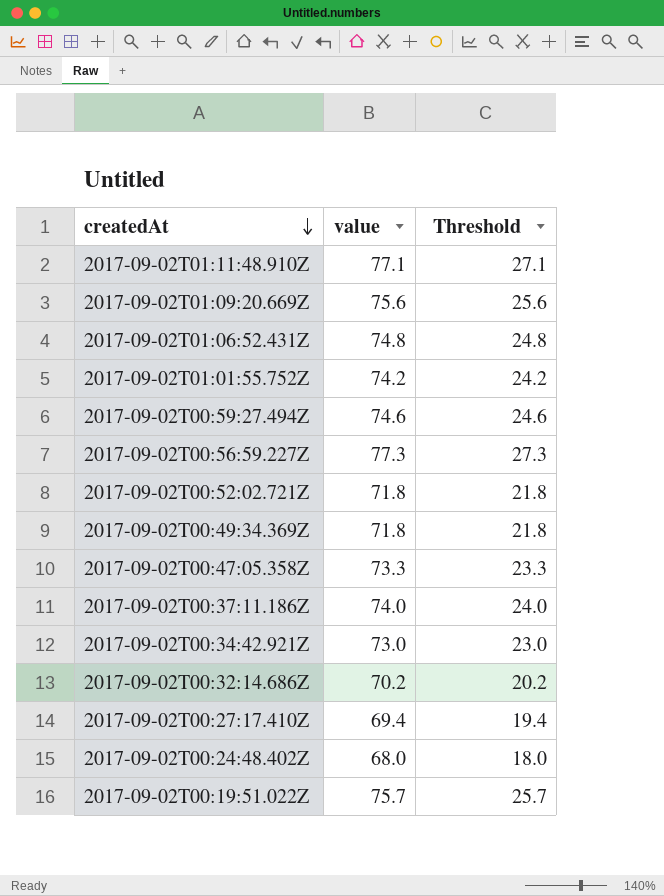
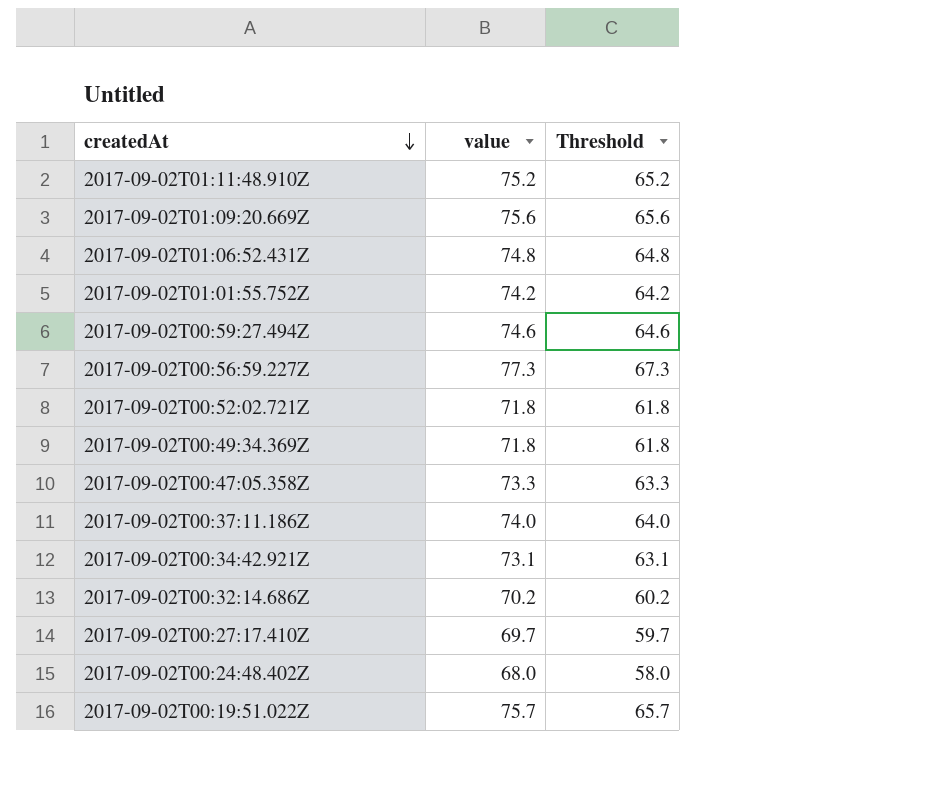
column Threshold | formula: [value] - 50 -> [value] - 10
2017-09-02T01:11:48.910Z | value: 77.1 -> 75.2
2017-09-02T00:34:42.921Z | value: 73.0 -> 73.1
2017-09-02T00:27:17.410Z | value: 69.4 -> 69.7

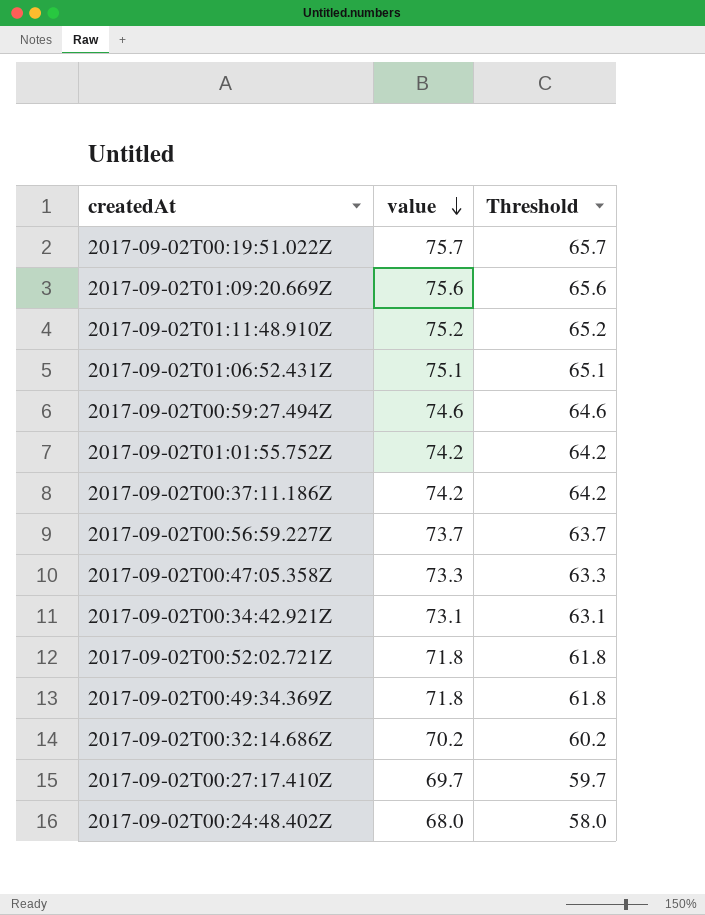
row order: createdAt descending -> value descending
2017-09-02T01:06:52.431Z | value: 74.8 -> 75.1
2017-09-02T01:06:52.431Z | Threshold: 64.8 -> 65.1
2017-09-02T00:37:11.186Z | value: 74.0 -> 74.2
2017-09-02T00:37:11.186Z | Threshold: 64.0 -> 64.2
2017-09-02T00:56:59.227Z | value: 77.3 -> 73.7
2017-09-02T00:56:59.227Z | Threshold: 67.3 -> 63.7

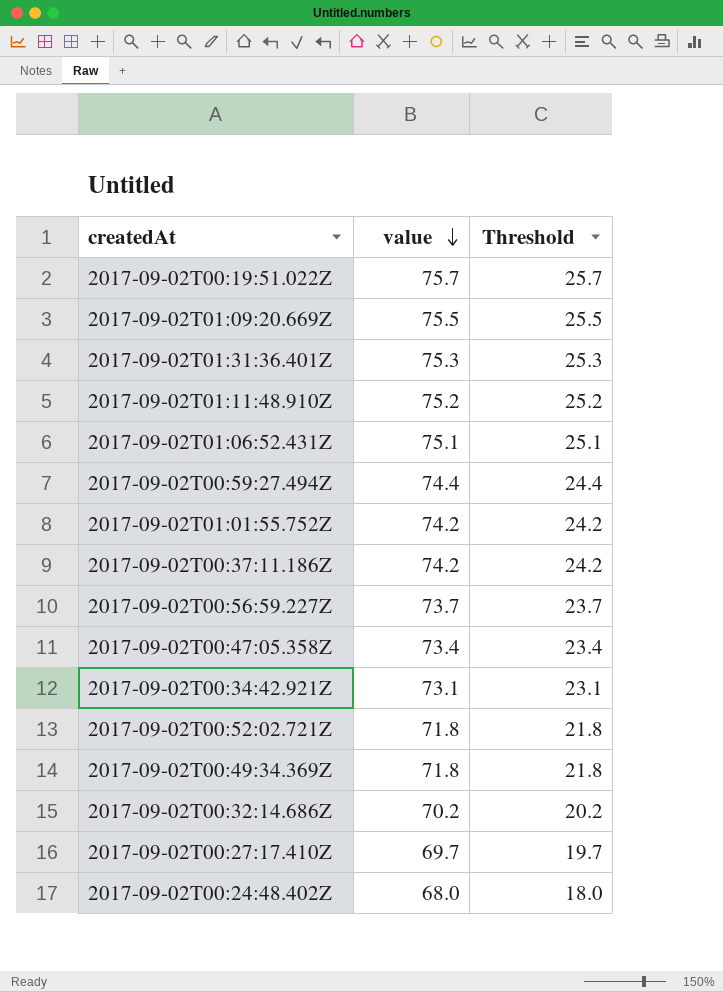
column Threshold | formula: [value] - 10 -> [value] - 50
2017-09-02T01:09:20.669Z | value: 75.6 -> 75.5
row 2017-09-02T01:31:36.401Z: none -> 75.3 | 25.3
2017-09-02T00:59:27.494Z | value: 74.6 -> 74.4
2017-09-02T00:47:05.358Z | value: 73.3 -> 73.4

